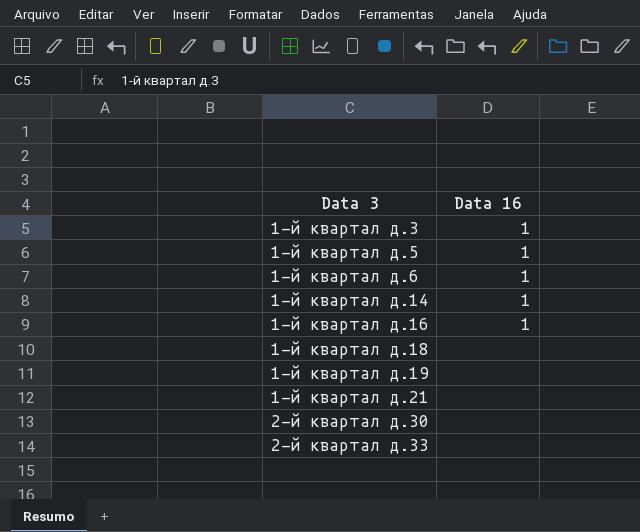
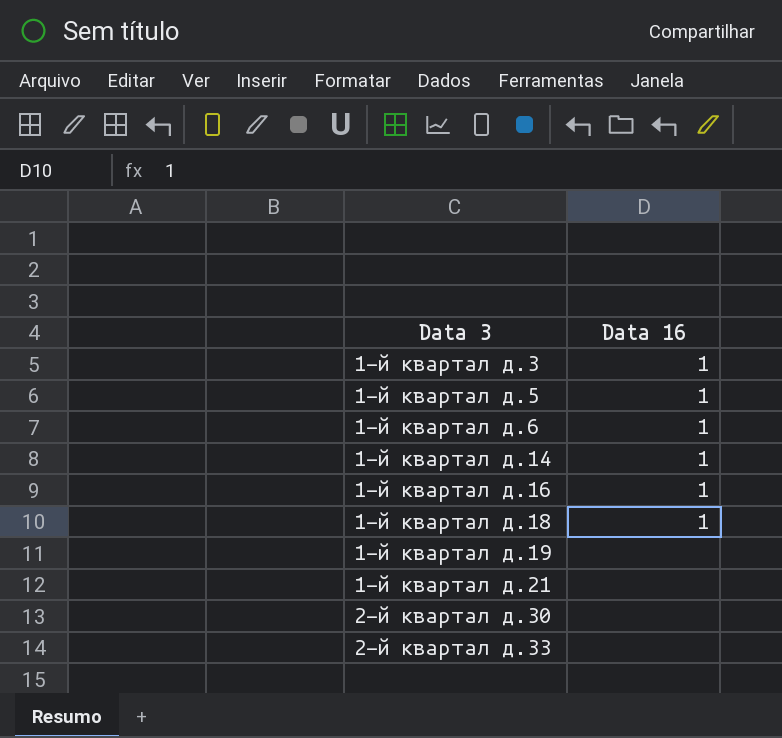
1-й квартал д.18 | Data 16: none -> 1

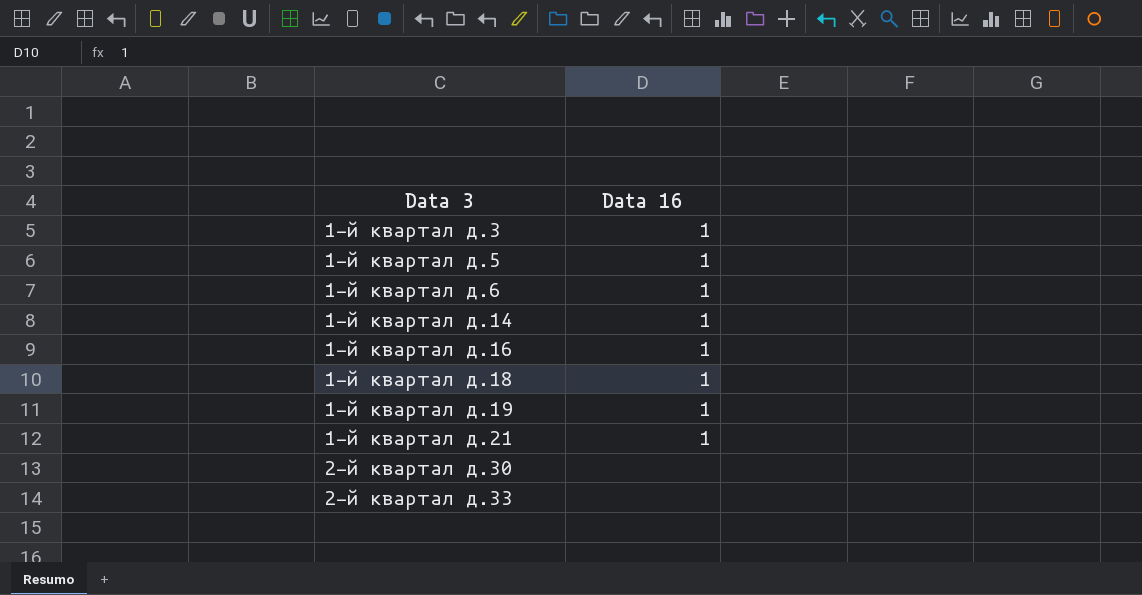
1-й квартал д.19 | Data 16: none -> 1
1-й квартал д.21 | Data 16: none -> 1

